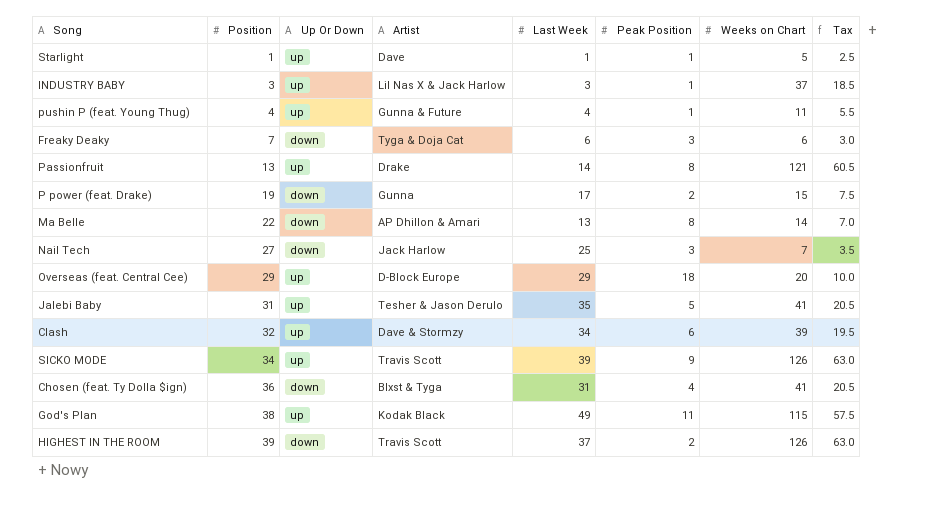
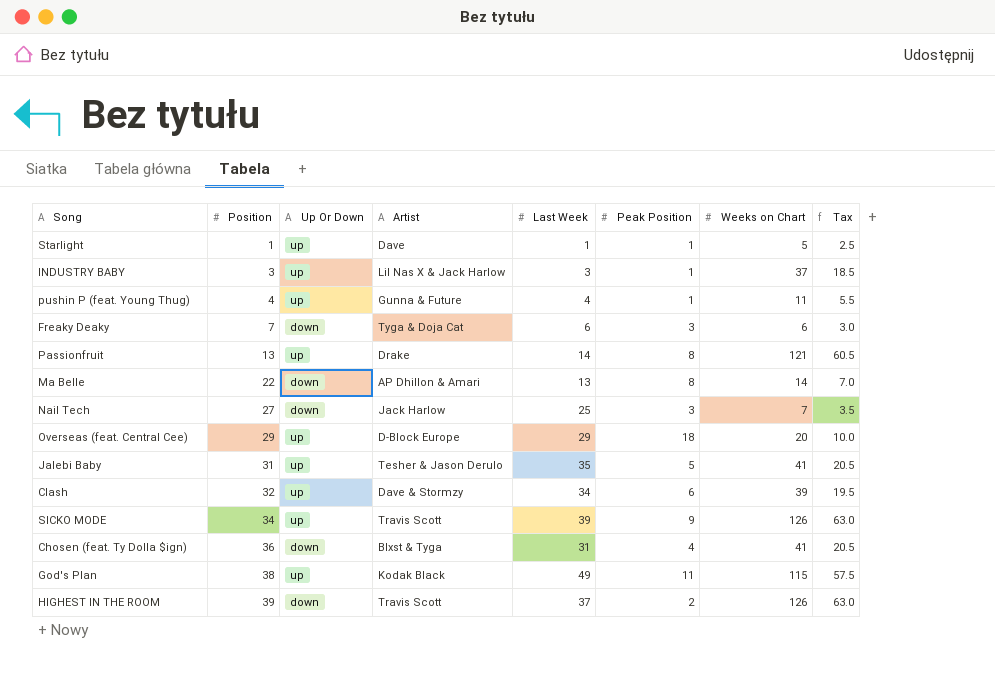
row P power (feat. Drake): 19 | down | Gunna | 17 | 2 | 15 | 7.5 -> none

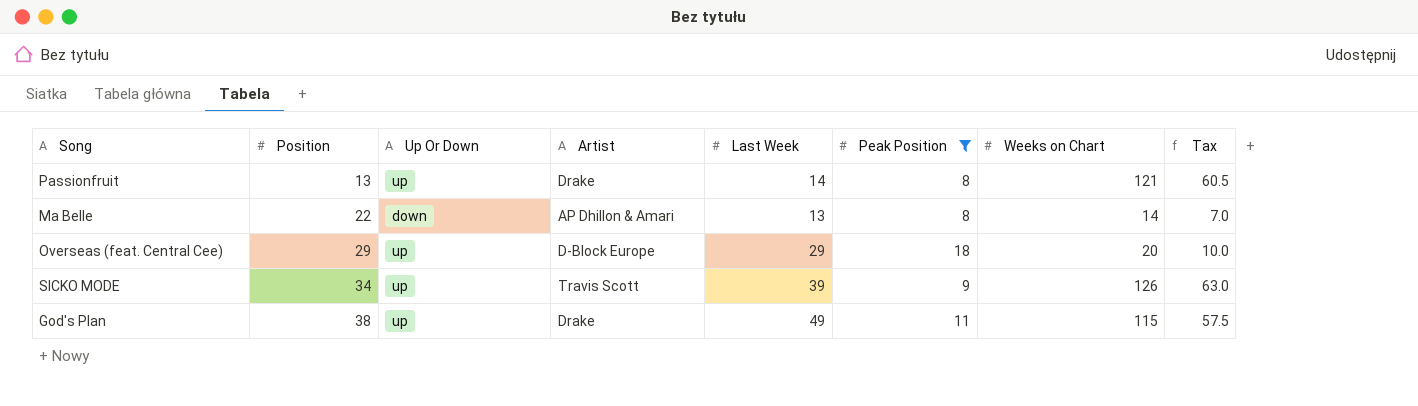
filter: none -> Peak Position >= 8
God's Plan | Artist: Kodak Black -> Drake

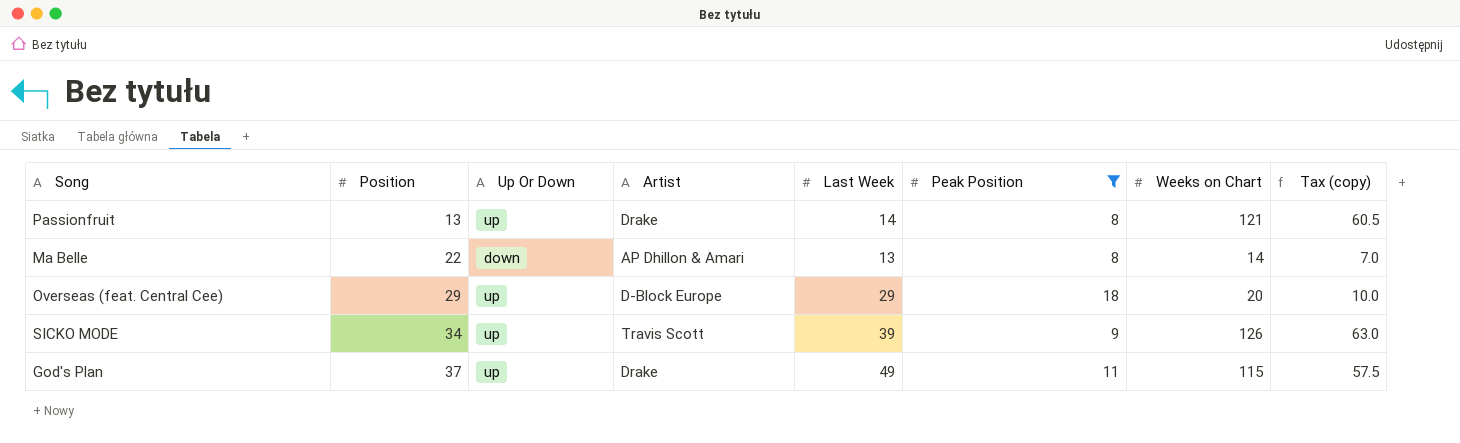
column name: Tax -> Tax (copy)
God's Plan | Position: 38 -> 37

